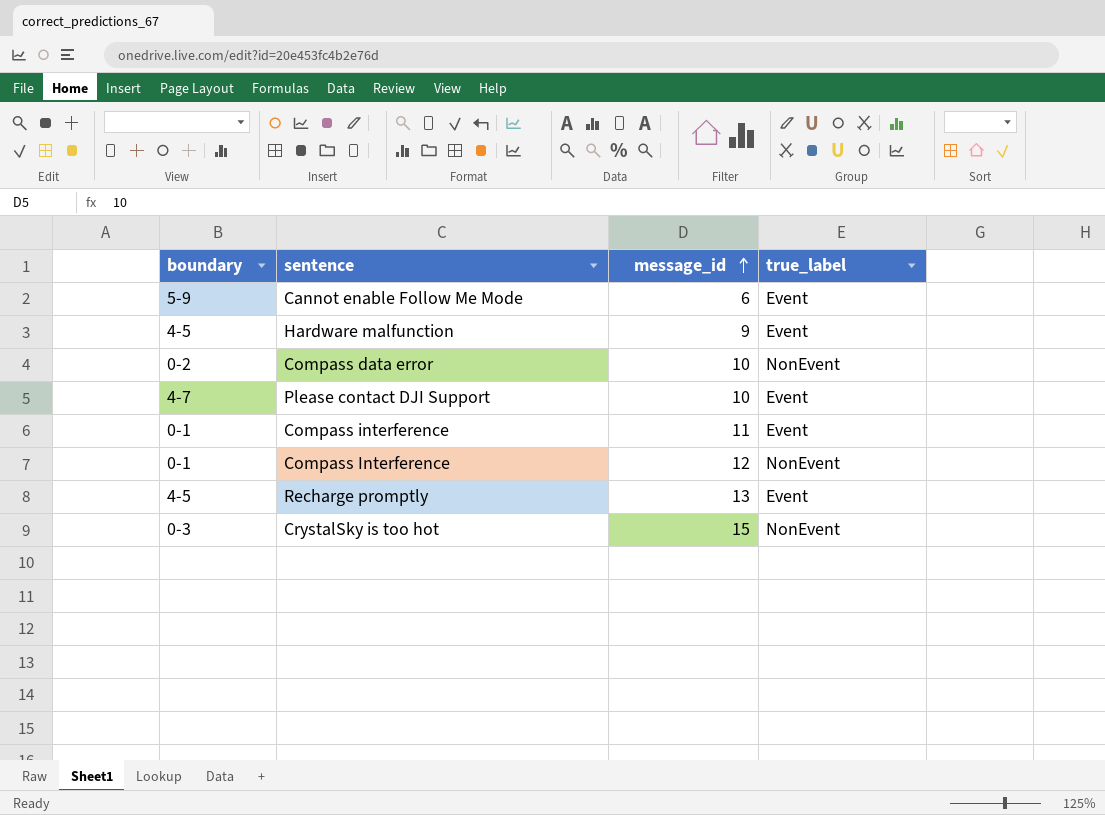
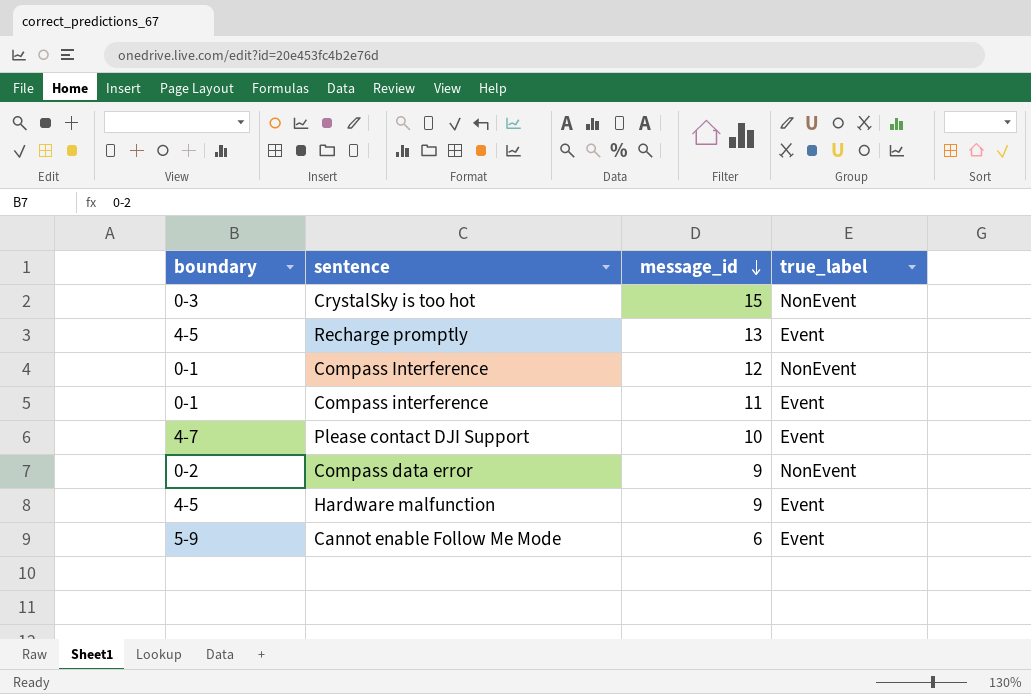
row order: message_id ascending -> message_id descending
Compass data error | message_id: 10 -> 9

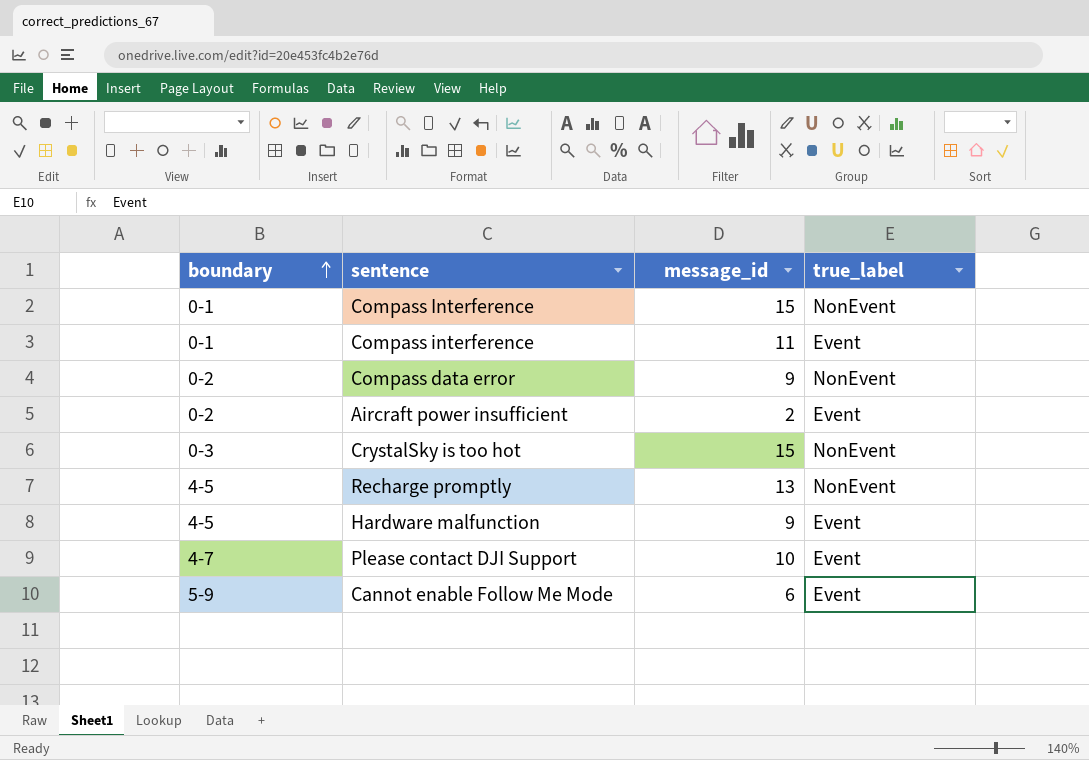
row order: message_id descending -> boundary ascending
Compass Interference | message_id: 12 -> 15
row Aircraft power insufficient: none -> 0-2 | 2 | Event
Recharge promptly | true_label: Event -> NonEvent

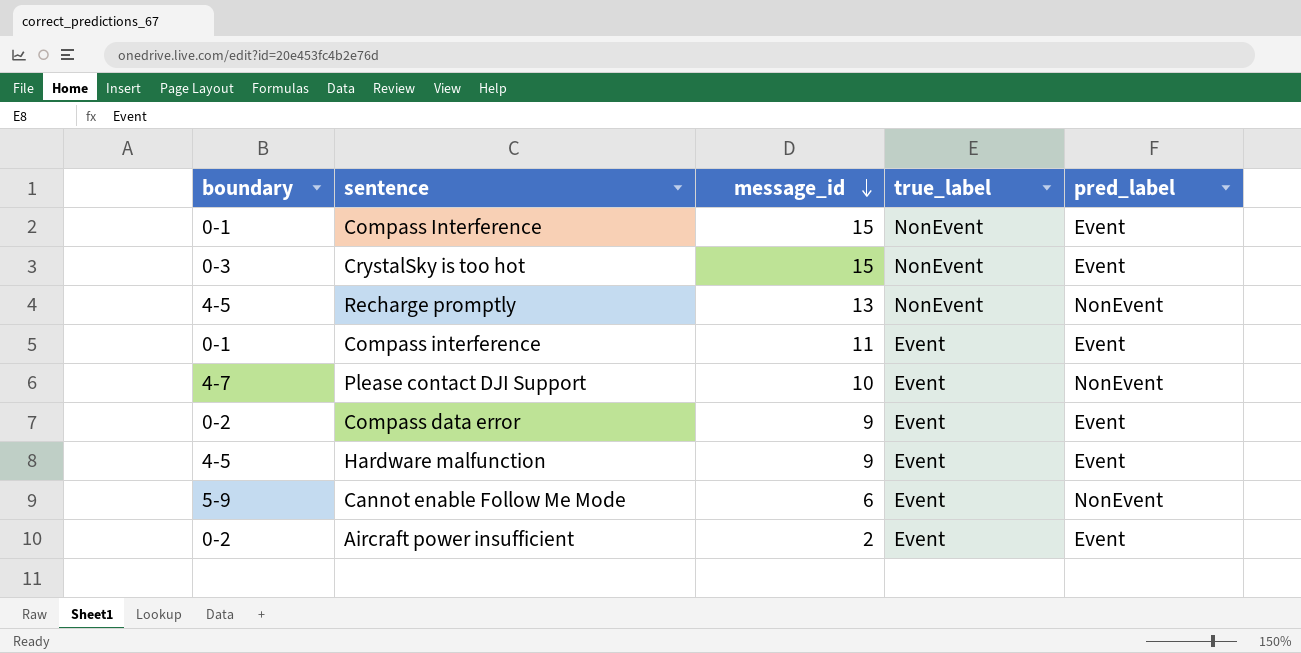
row order: boundary ascending -> message_id descending
column pred_label | position: none -> 5
Compass data error | true_label: NonEvent -> Event

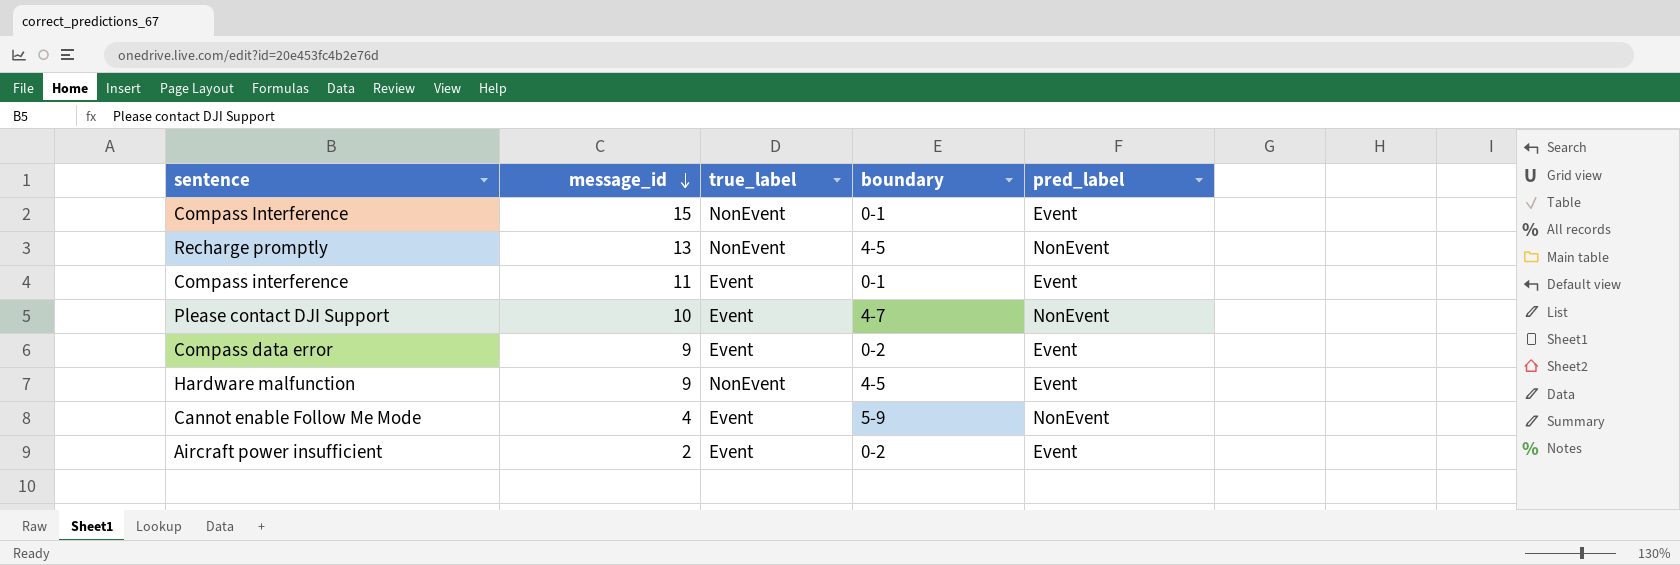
column boundary | position: 1 -> 4
row CrystalSky is too hot: 0-3 | 15 | NonEvent | Event -> none
Hardware malfunction | true_label: Event -> NonEvent
Cannot enable Follow Me Mode | message_id: 6 -> 4

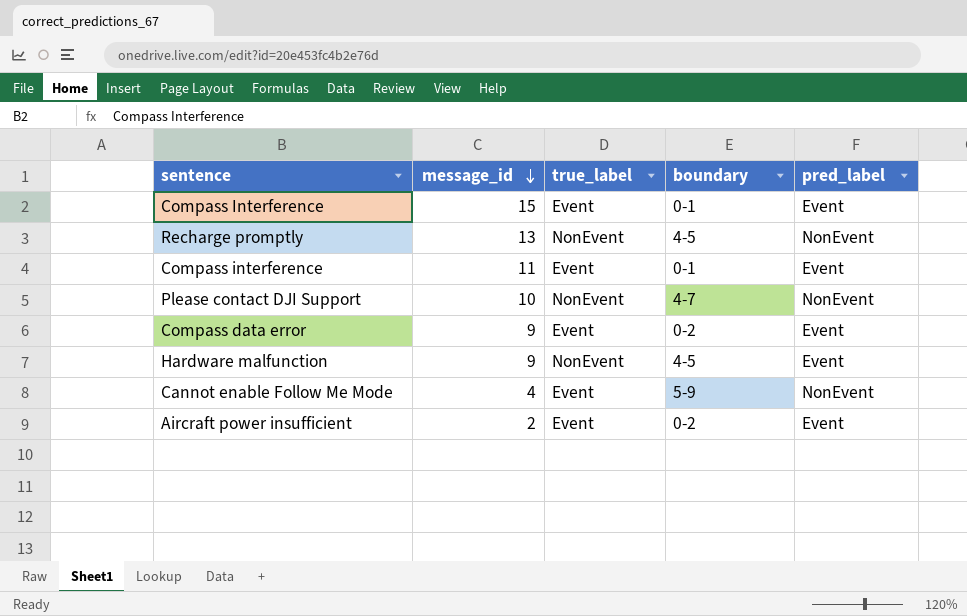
Compass Interference | true_label: NonEvent -> Event
Please contact DJI Support | true_label: Event -> NonEvent

